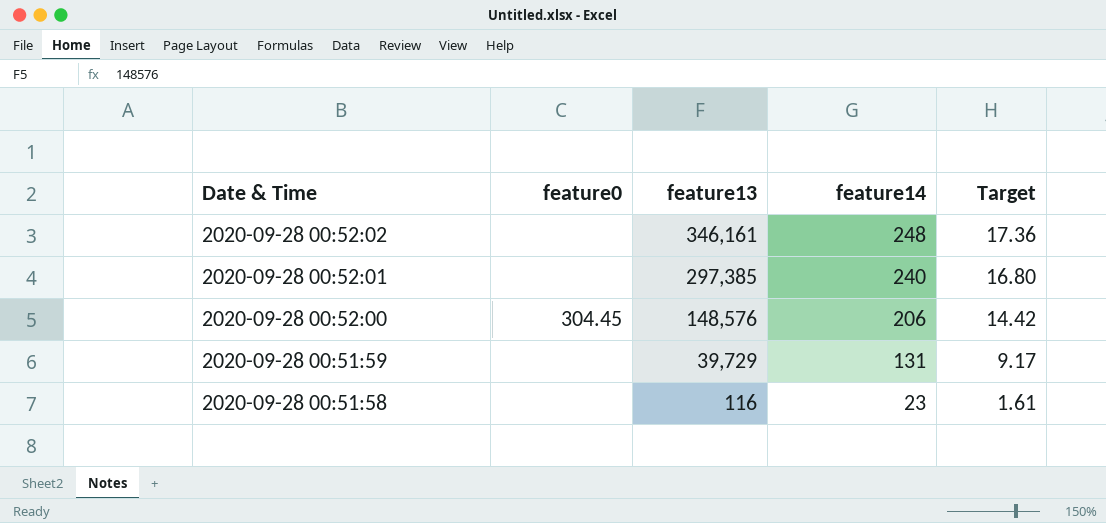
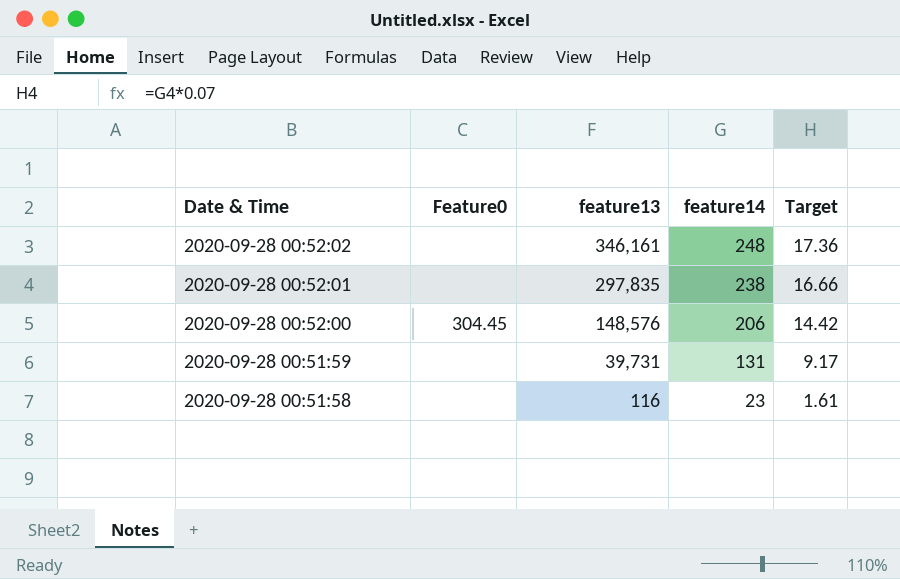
column name: feature0 -> Feature0
2020-09-28 00:52:01 | feature13: 297,385 -> 297,835
2020-09-28 00:52:01 | feature14: 240 -> 238
2020-09-28 00:52:01 | Target: 16.80 -> 16.66
2020-09-28 00:51:59 | feature13: 39,729 -> 39,731

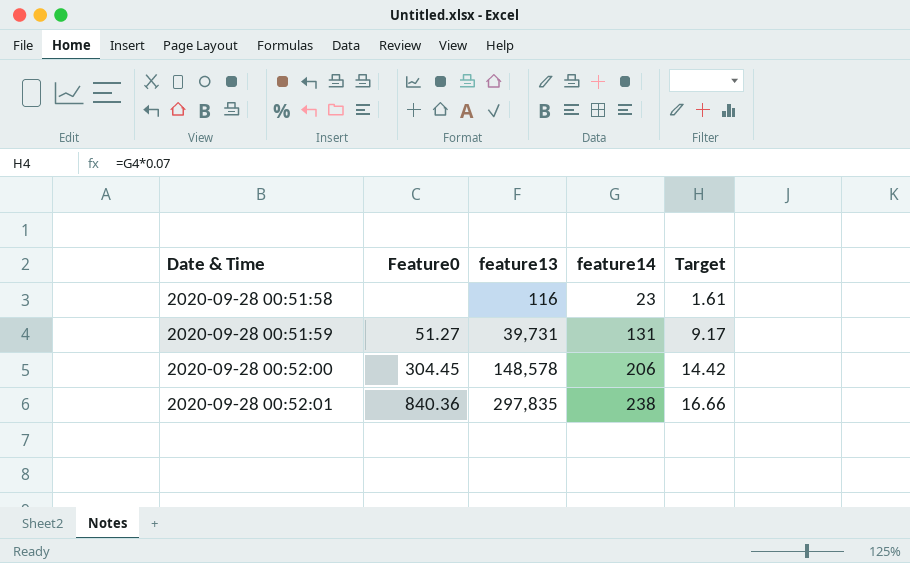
row order: Date & Time descending -> Date & Time ascending
row 2020-09-28 00:52:02: none | 346,161 | 248 | 17.36 -> none
2020-09-28 00:51:59 | Feature0: none -> 51.27
2020-09-28 00:52:00 | feature13: 148,576 -> 148,578
2020-09-28 00:52:01 | Feature0: none -> 840.36

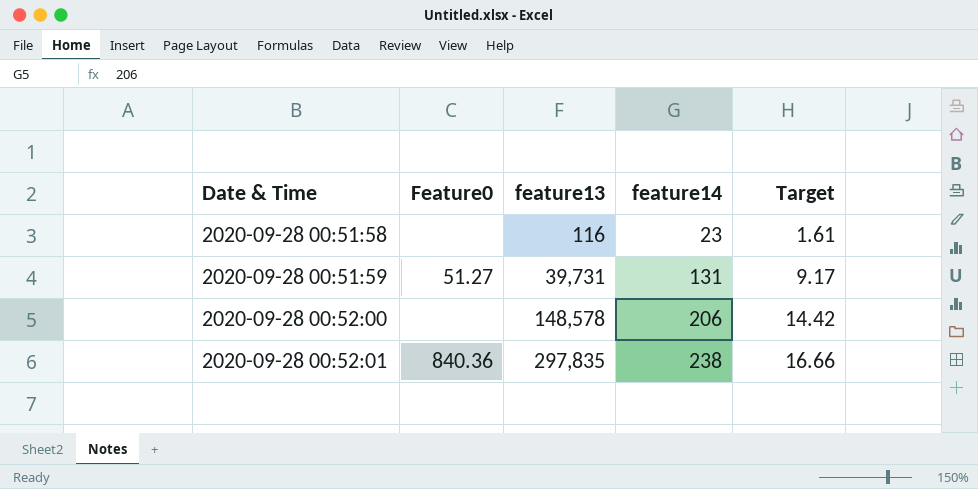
2020-09-28 00:52:00 | Feature0: 304.45 -> none

